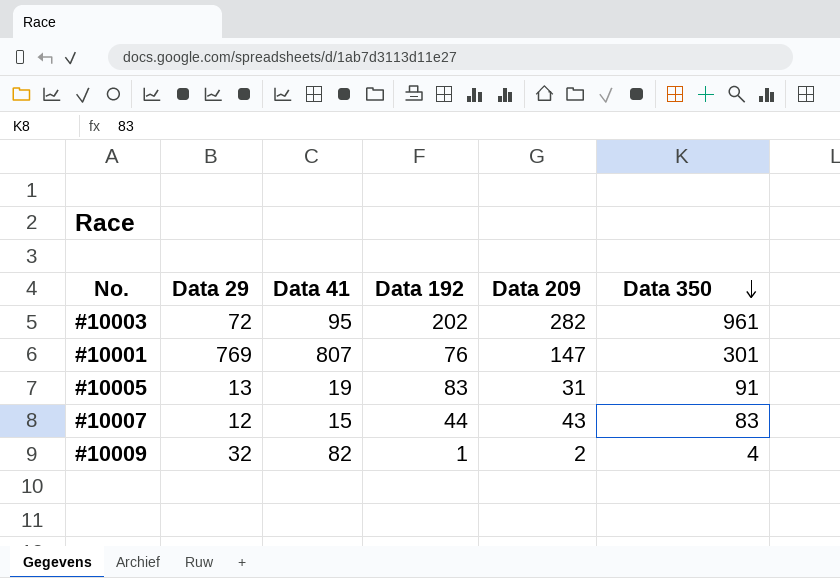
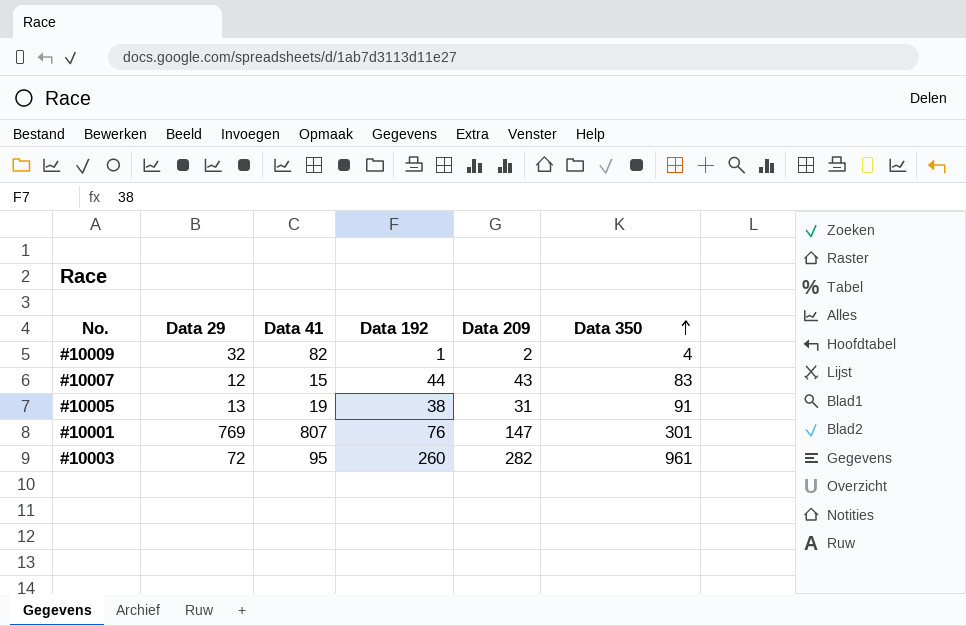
row order: Data 350 descending -> Data 350 ascending
#10005 | Data 192: 83 -> 38
#10003 | Data 192: 202 -> 260

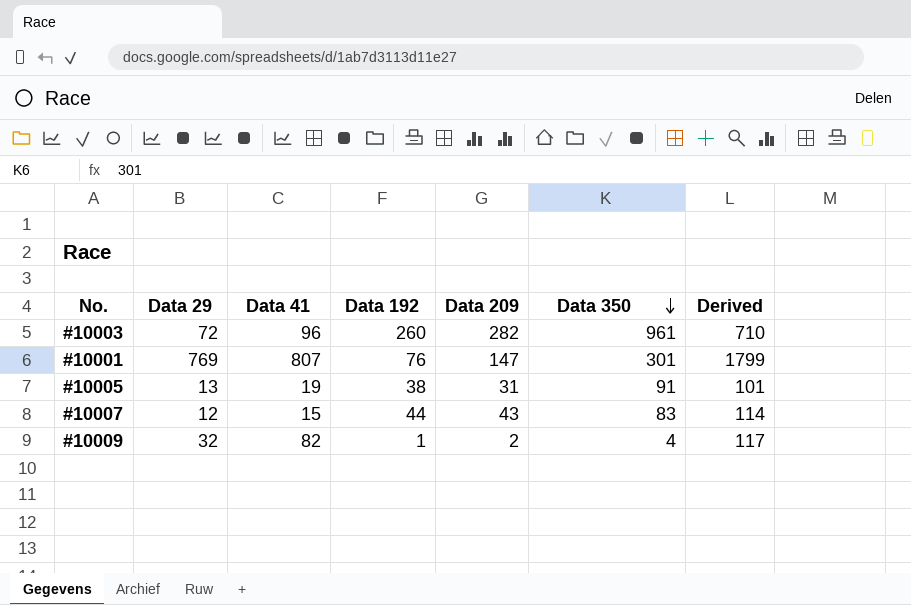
row order: Data 350 ascending -> Data 350 descending
column Derived | formula: none -> [Data 29] + [Data 41] + [Data 192] + [Data 209]
#10003 | Data 41: 95 -> 96

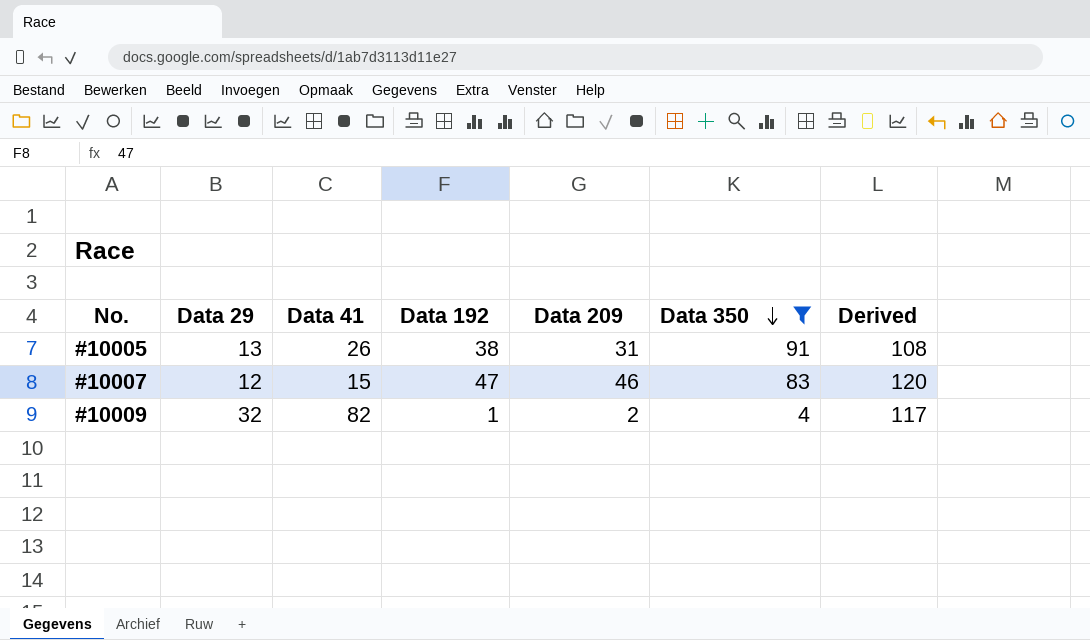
filter: none -> Data 350 <= 91
#10005 | Data 41: 19 -> 26
#10005 | Derived: 101 -> 108
#10007 | Data 192: 44 -> 47
#10007 | Data 209: 43 -> 46
#10007 | Derived: 114 -> 120

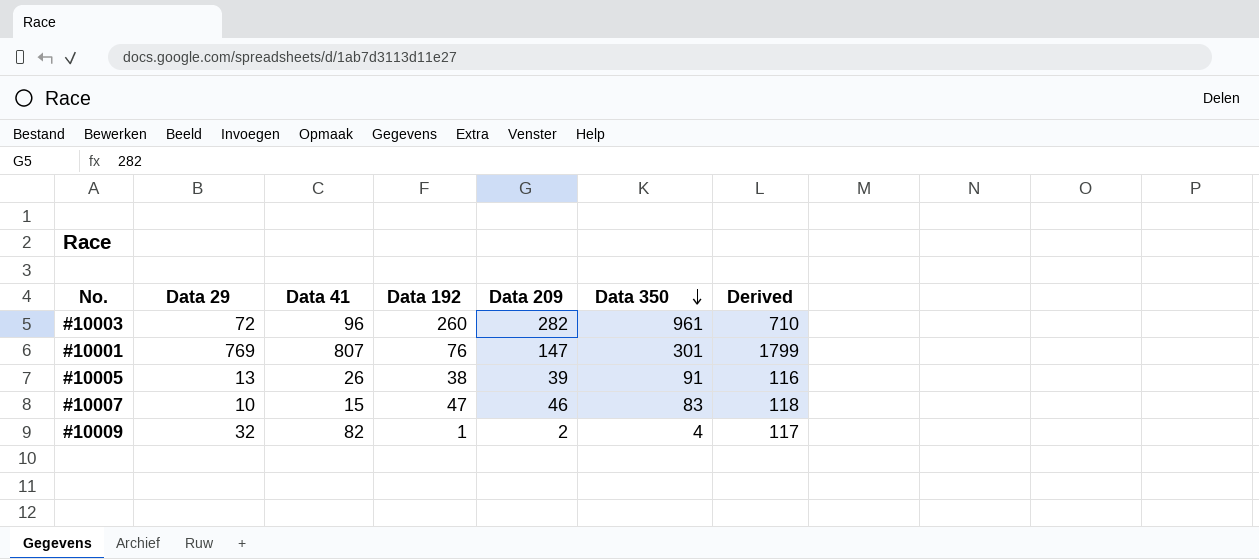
filter: Data 350 <= 91 -> none
#10005 | Data 209: 31 -> 39
#10005 | Derived: 108 -> 116
#10007 | Data 29: 12 -> 10
#10007 | Derived: 120 -> 118

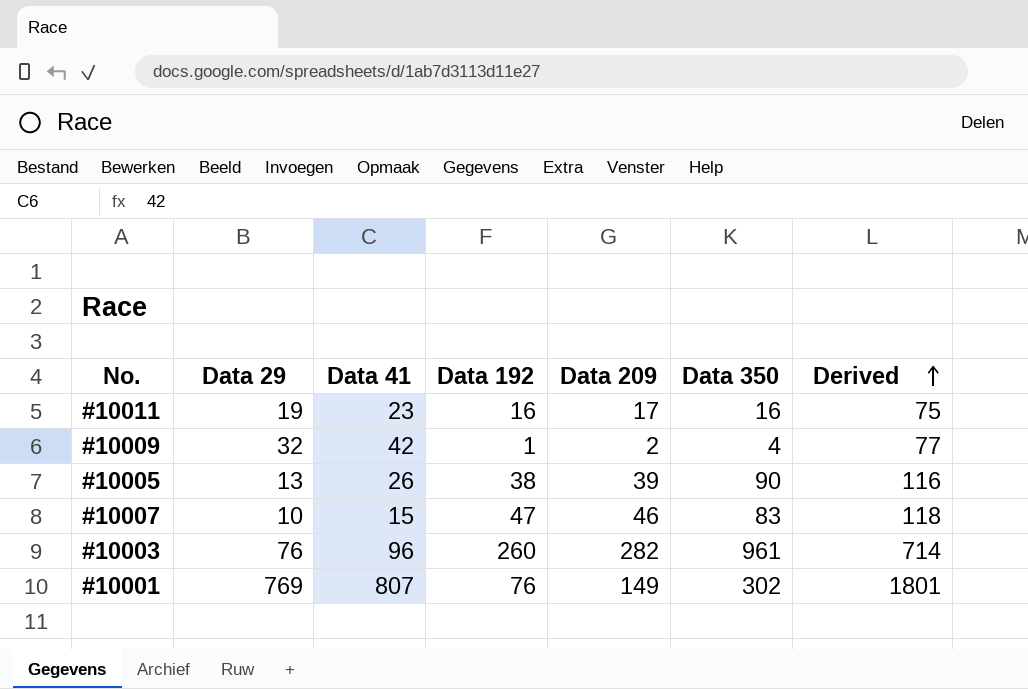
row order: Data 350 descending -> Derived ascending
row #10011: none -> 19 | 23 | 16 | 17 | 16 | 75
#10009 | Data 41: 82 -> 42
#10009 | Derived: 117 -> 77
#10005 | Data 350: 91 -> 90
#10003 | Data 29: 72 -> 76
#10003 | Derived: 710 -> 714
#10001 | Data 209: 147 -> 149
#10001 | Data 350: 301 -> 302
#10001 | Derived: 1799 -> 1801

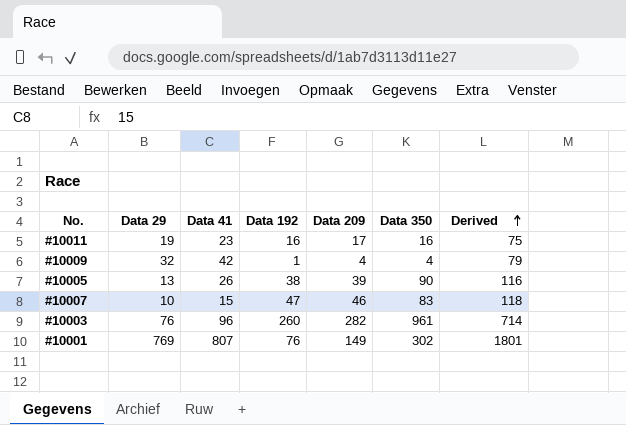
#10009 | Data 209: 2 -> 4
#10009 | Derived: 77 -> 79

